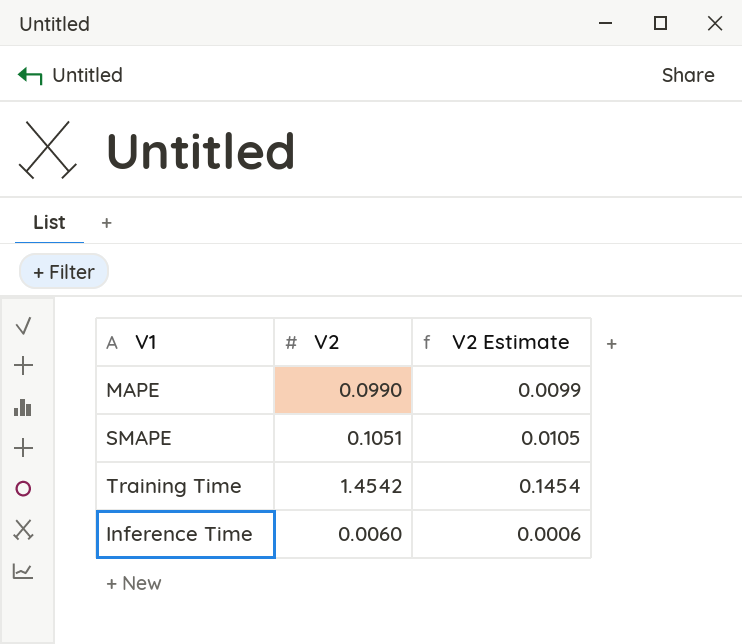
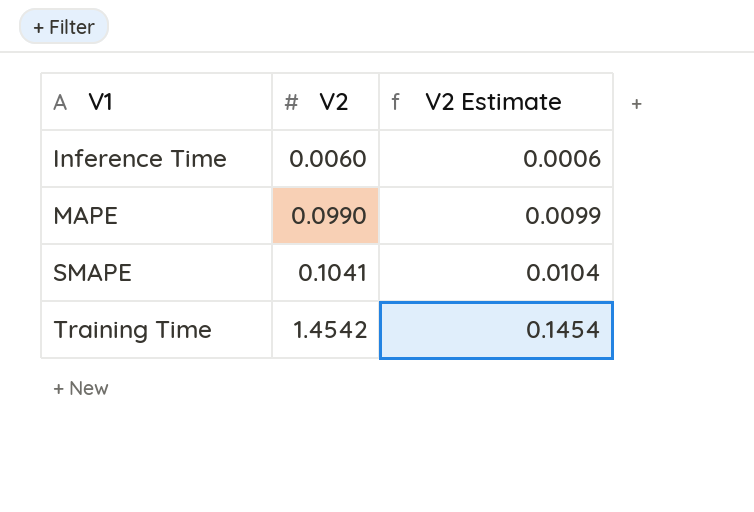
row order: none -> V1 ascending
SMAPE | V2: 0.1051 -> 0.1041
SMAPE | V2 Estimate: 0.0105 -> 0.0104

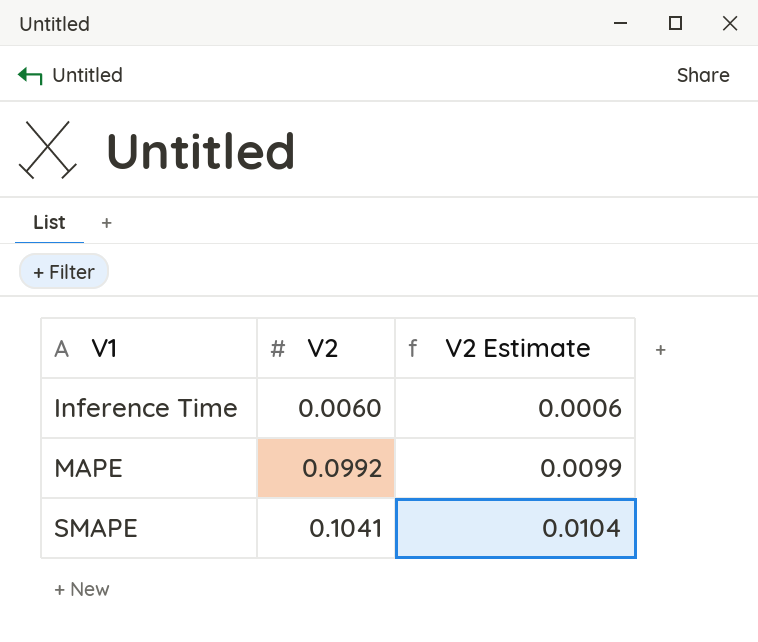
row Training Time: 1.4542 | 0.1454 -> none
MAPE | V2: 0.0990 -> 0.0992

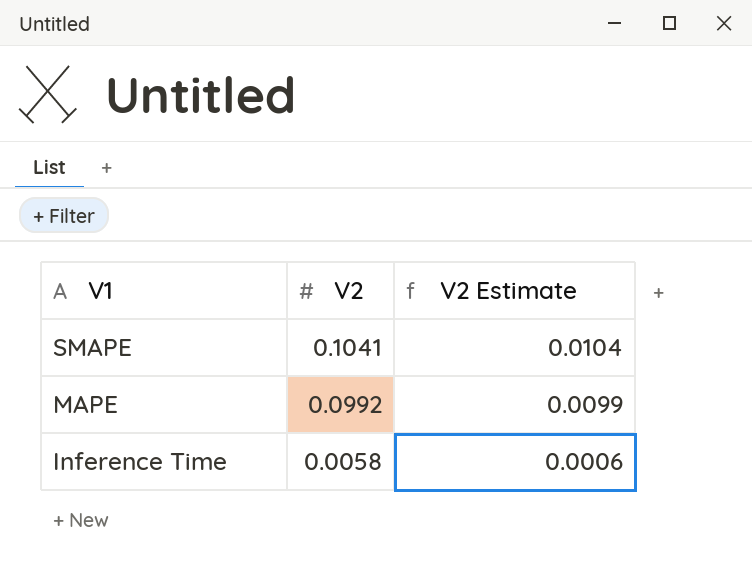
row order: V1 ascending -> V1 descending
Inference Time | V2: 0.0060 -> 0.0058

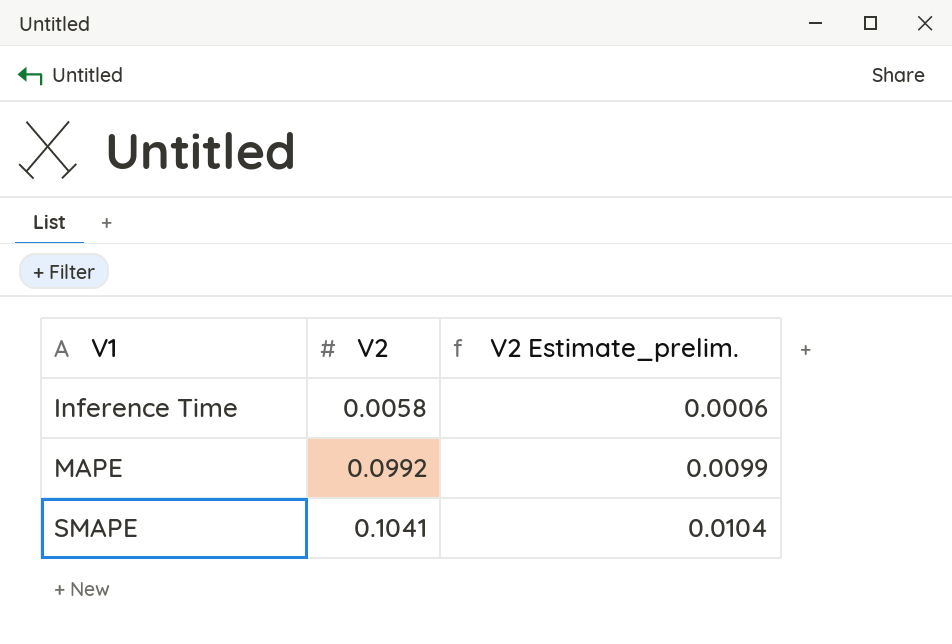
row order: V1 descending -> V1 ascending
column name: V2 Estimate -> V2 Estimate_prelim.

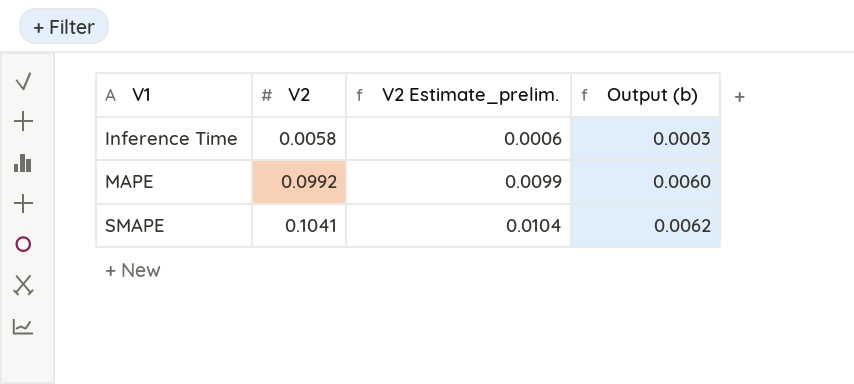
column Output (b) | formula: none -> [V2] * 0.06

